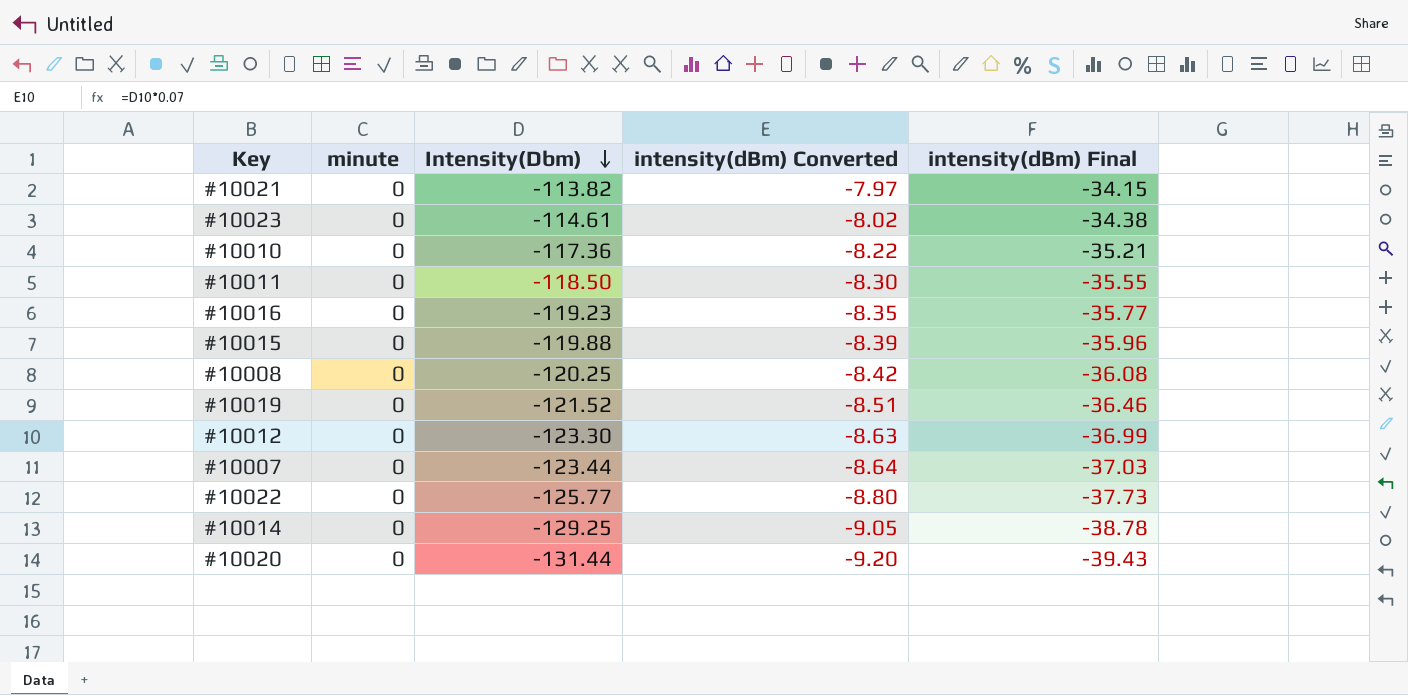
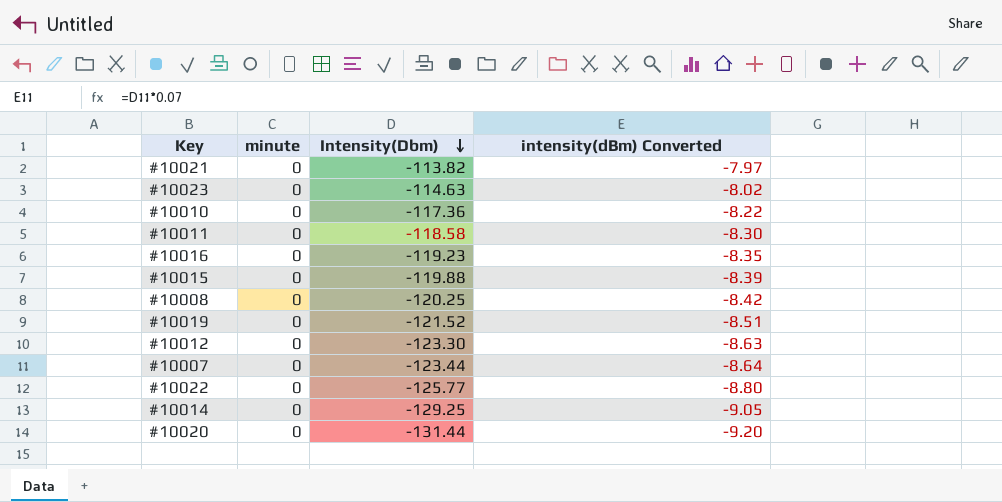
column intensity(dBm) Final | formula: [Intensity(Dbm)] * 0.3 -> none
#10023 | Intensity(Dbm): -114.61 -> -114.63
#10011 | Intensity(Dbm): -118.50 -> -118.58

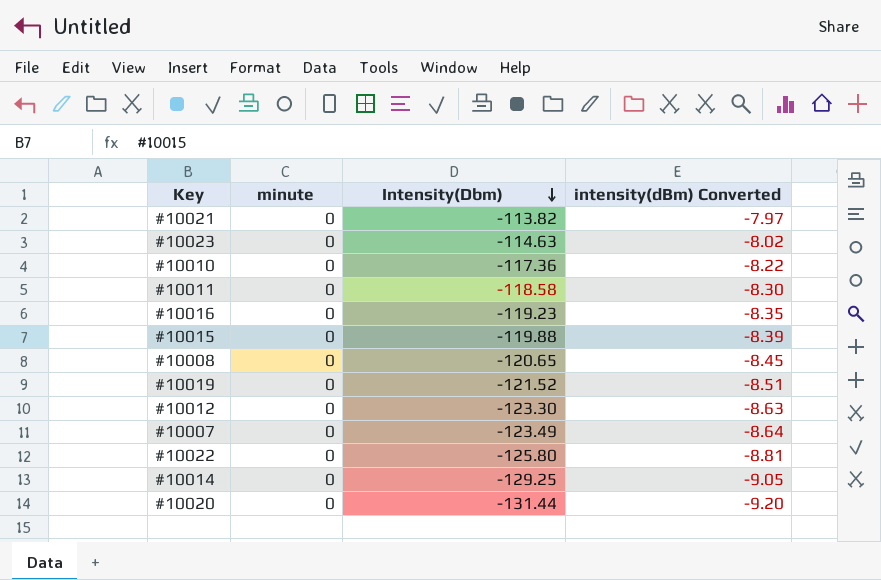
#10008 | Intensity(Dbm): -120.25 -> -120.65
#10008 | intensity(dBm) Converted: -8.42 -> -8.45
#10007 | Intensity(Dbm): -123.44 -> -123.49
#10022 | Intensity(Dbm): -125.77 -> -125.80
#10022 | intensity(dBm) Converted: -8.80 -> -8.81

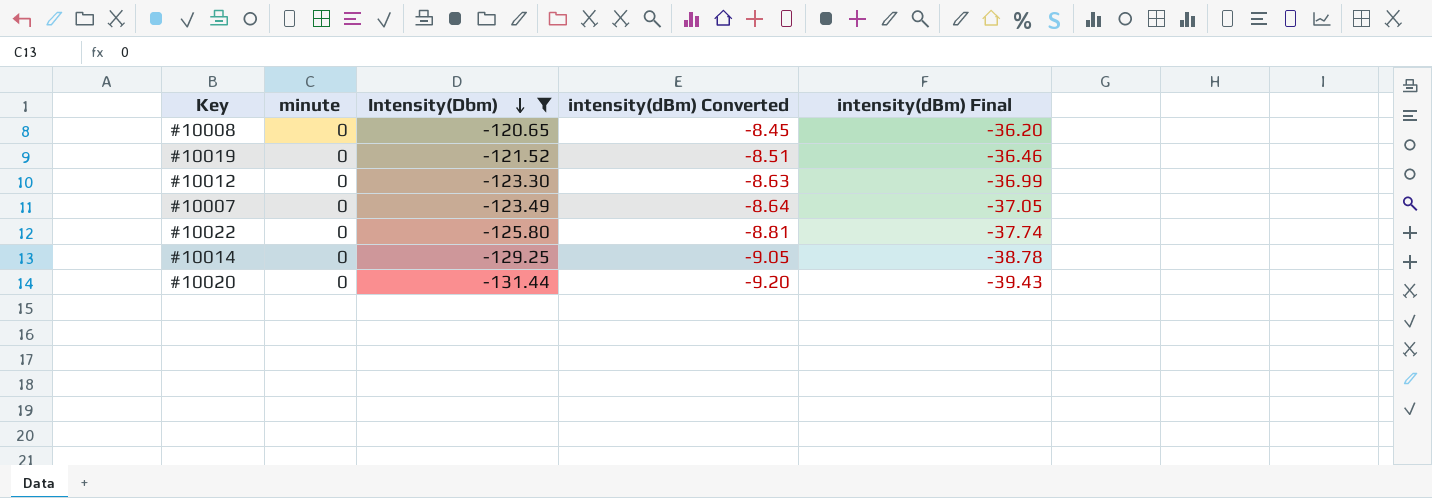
filter: none -> Intensity(Dbm) <= -120.65
column intensity(dBm) Final | formula: none -> [Intensity(Dbm)] * 0.3

